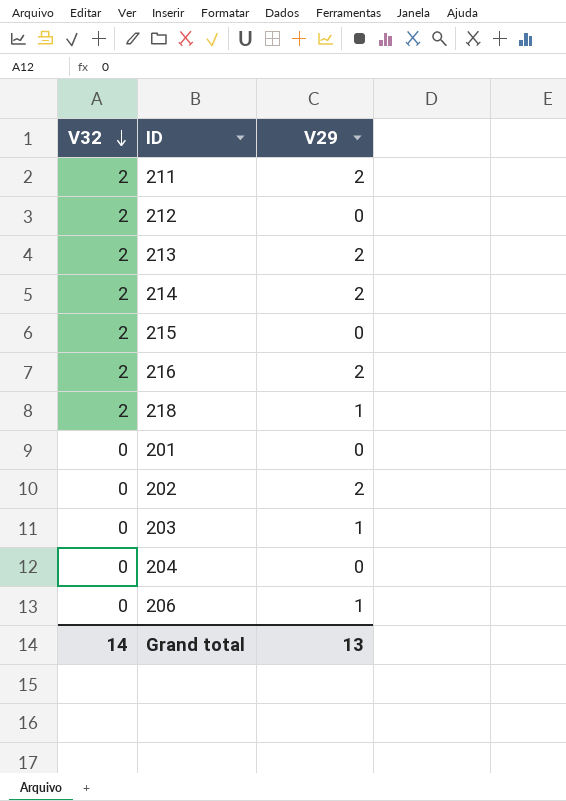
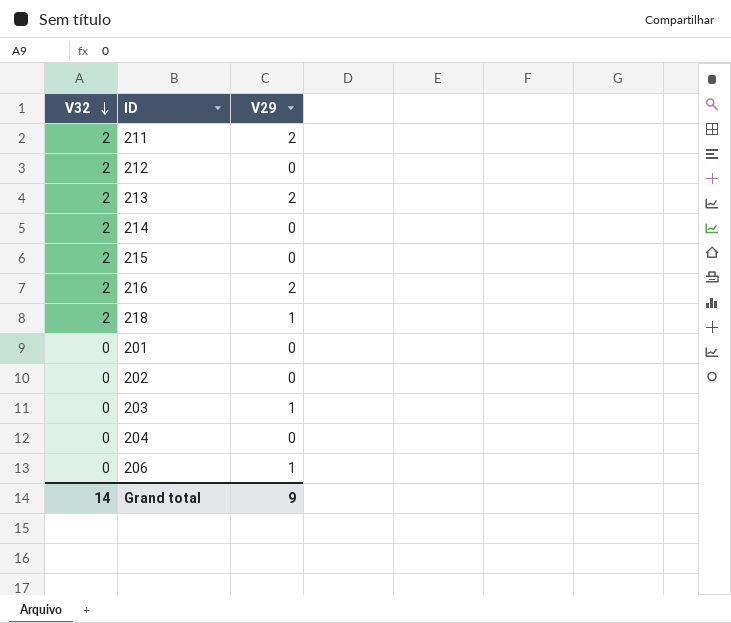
214 | V29: 2 -> 0
202 | V29: 2 -> 0
Grand total | V29: 13 -> 9

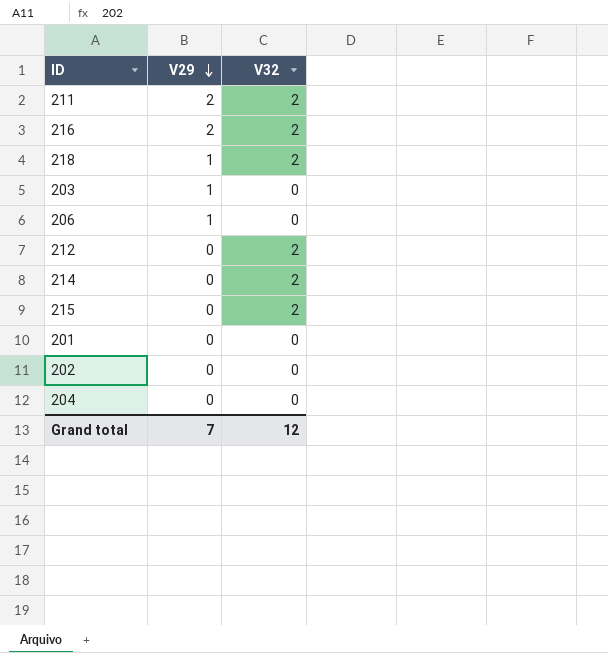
row order: V32 descending -> V29 descending
column V32 | position: 1 -> 3
row 213: 2 | 2 -> none
Grand total | V29: 9 -> 7
Grand total | V32: 14 -> 12

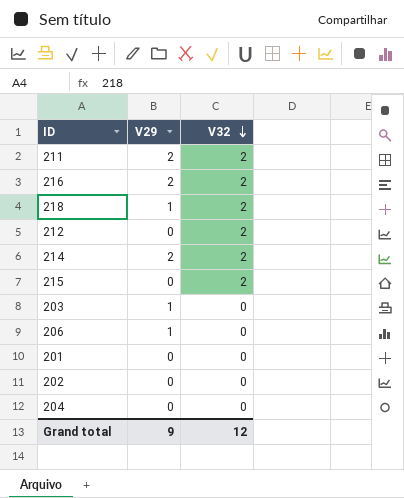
row order: V29 descending -> V32 descending
214 | V29: 0 -> 2
Grand total | V29: 7 -> 9

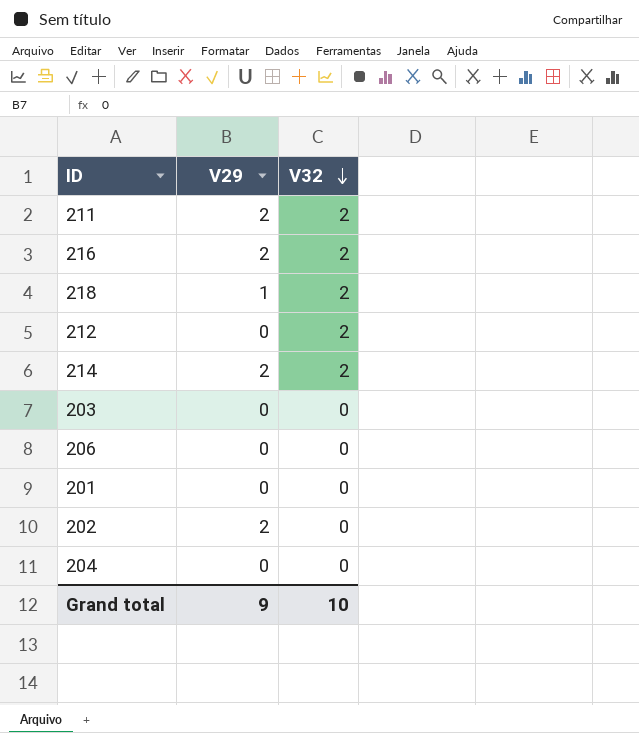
row 215: 0 | 2 -> none
203 | V29: 1 -> 0
206 | V29: 1 -> 0
202 | V29: 0 -> 2
Grand total | V32: 12 -> 10

